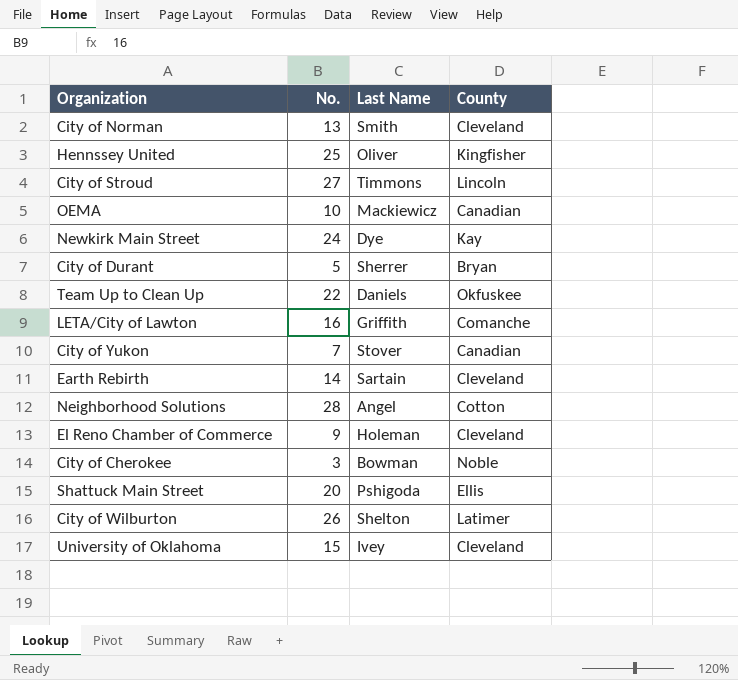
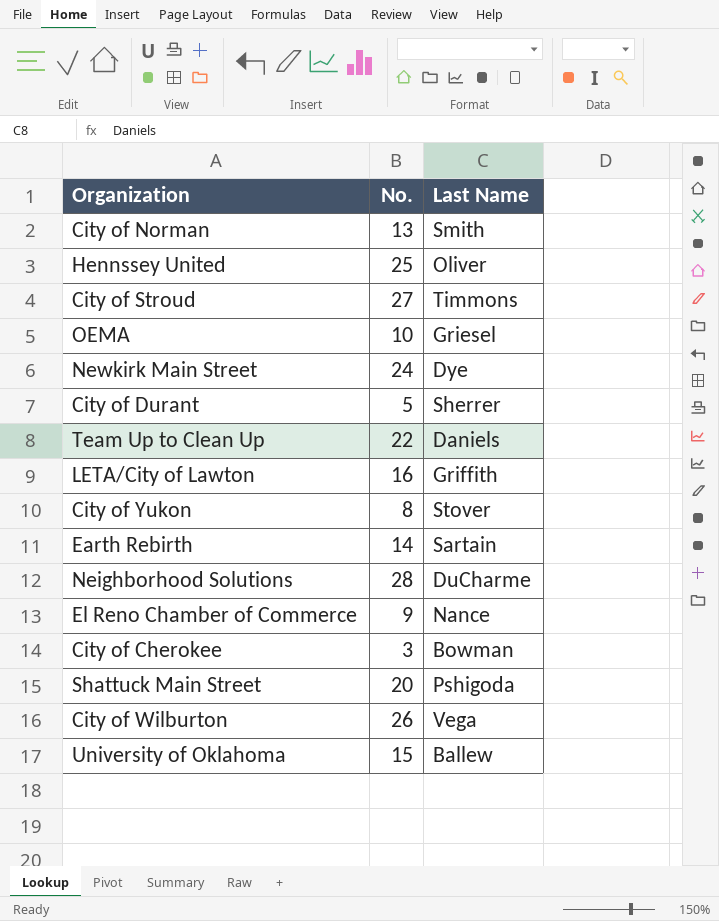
column County | position: 4 -> none
OEMA | Last Name: Mackiewicz -> Griesel
City of Yukon | No.: 7 -> 8
Neighborhood Solutions | Last Name: Angel -> DuCharme
El Reno Chamber of Commerce | Last Name: Holeman -> Nance
City of Wilburton | Last Name: Shelton -> Vega
University of Oklahoma | Last Name: Ivey -> Ballew

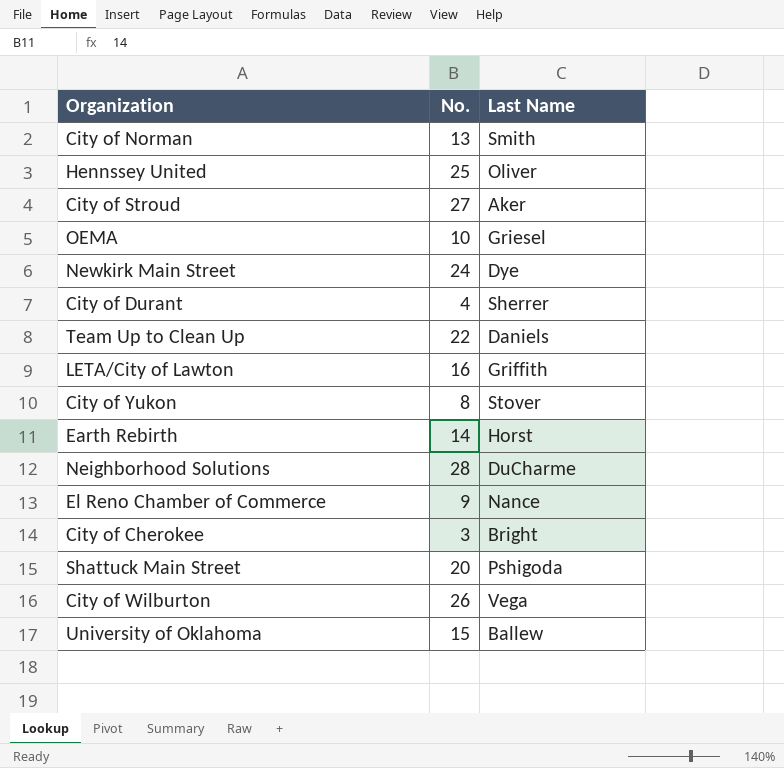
City of Stroud | Last Name: Timmons -> Aker
City of Durant | No.: 5 -> 4
Earth Rebirth | Last Name: Sartain -> Horst
City of Cherokee | Last Name: Bowman -> Bright

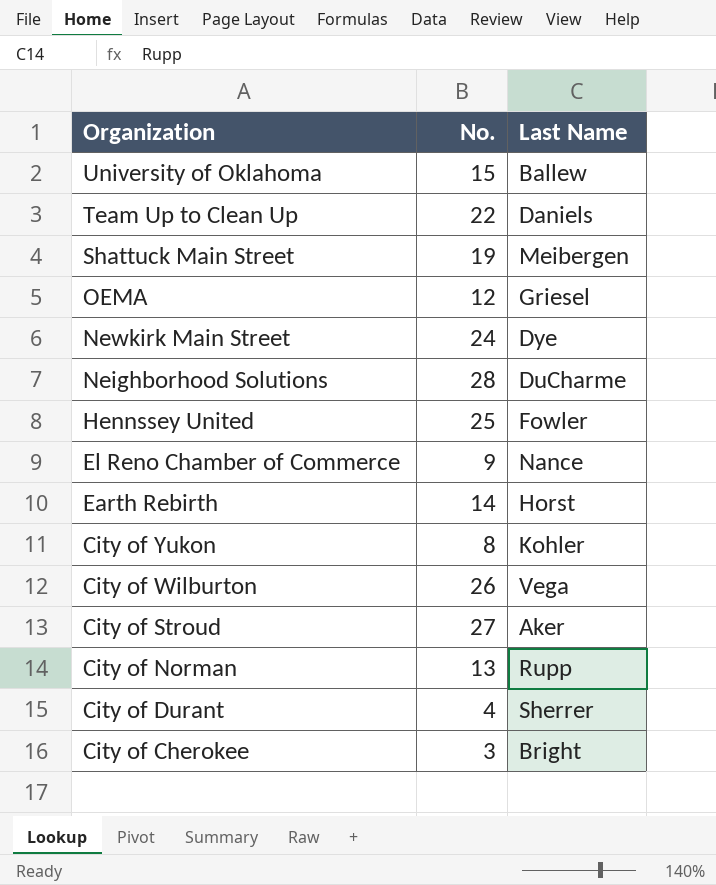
row order: none -> Organization descending
row LETA/City of Lawton: 16 | Griffith -> none
Shattuck Main Street | No.: 20 -> 19
Shattuck Main Street | Last Name: Pshigoda -> Meibergen
OEMA | No.: 10 -> 12
Hennssey United | Last Name: Oliver -> Fowler
City of Yukon | Last Name: Stover -> Kohler
City of Norman | Last Name: Smith -> Rupp

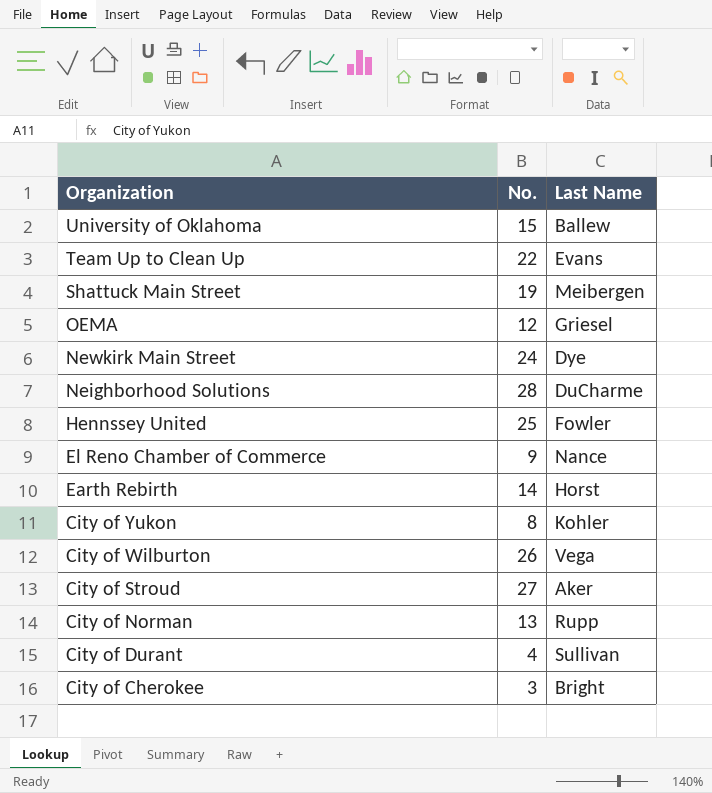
Team Up to Clean Up | Last Name: Daniels -> Evans
City of Durant | Last Name: Sherrer -> Sullivan

